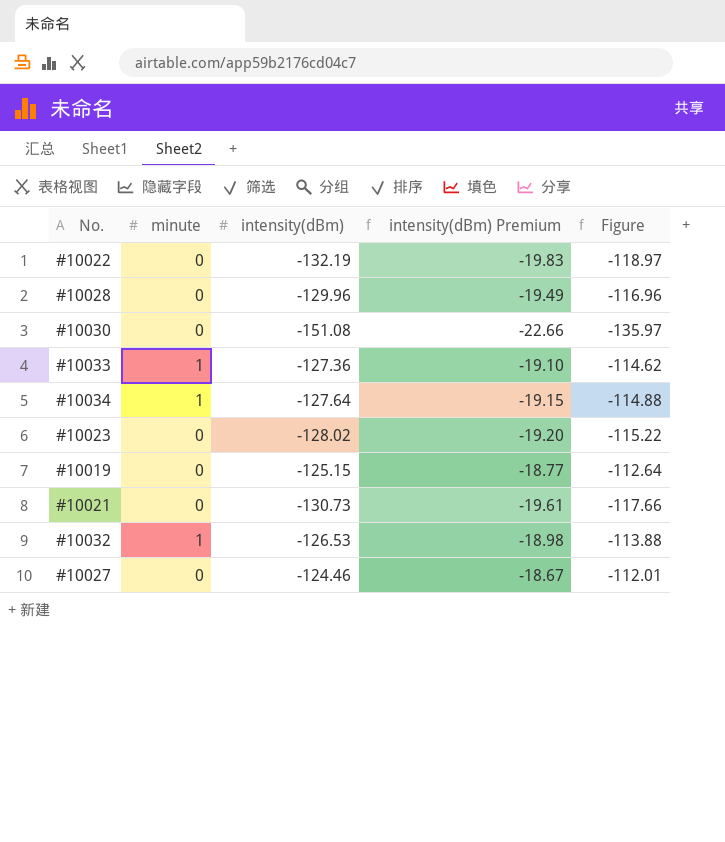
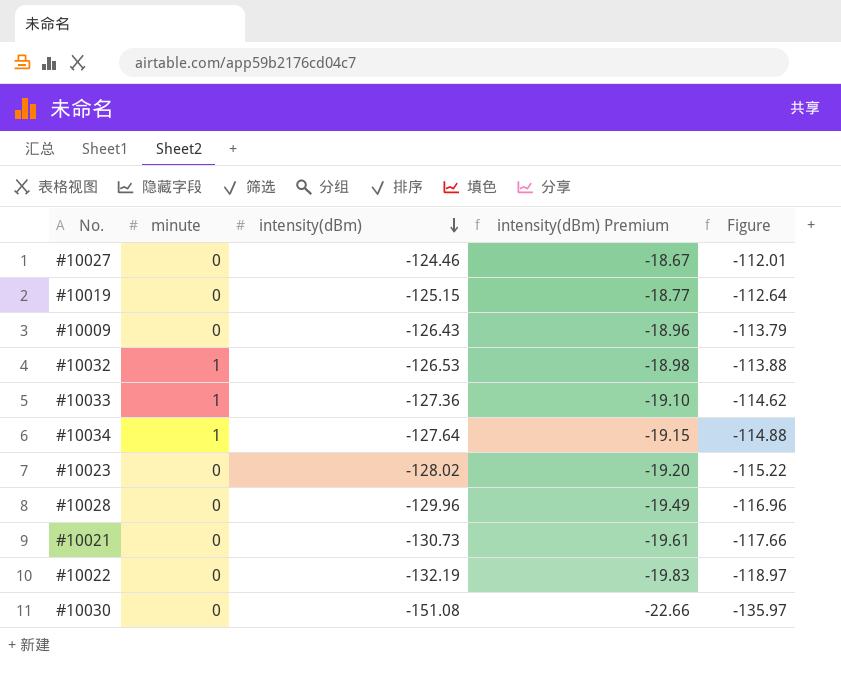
row order: none -> intensity(dBm) descending
row #10009: none -> 0 | -126.43 | -18.96 | -113.79

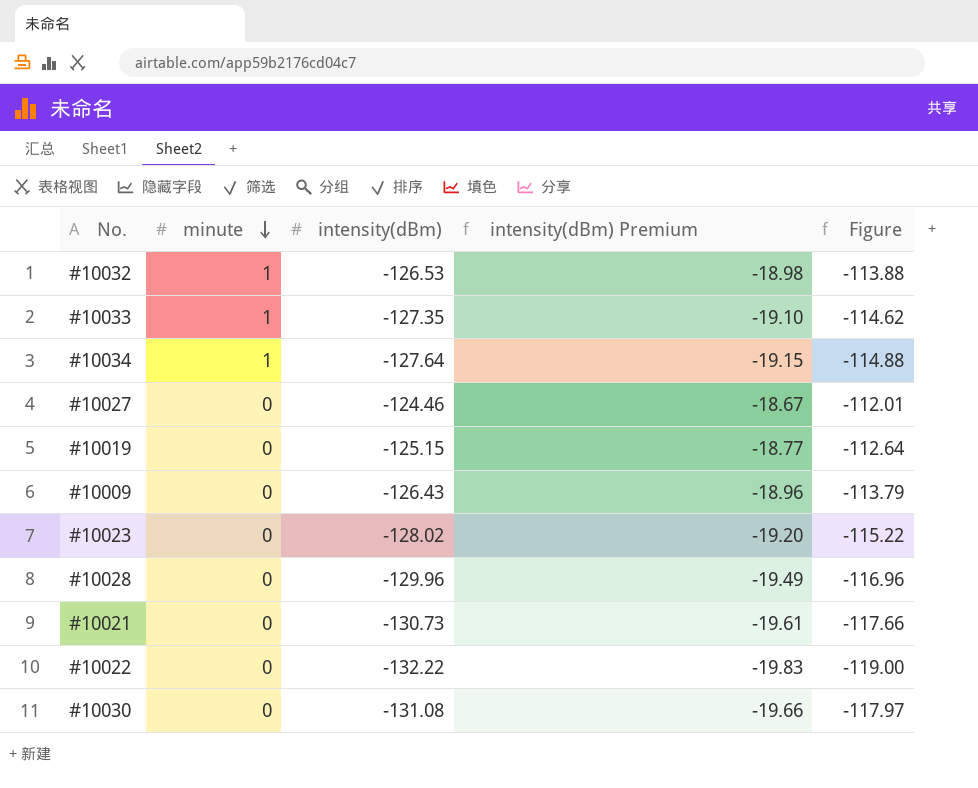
row order: intensity(dBm) descending -> minute descending
#10033 | intensity(dBm): -127.36 -> -127.35
#10022 | intensity(dBm): -132.19 -> -132.22
#10022 | Figure: -118.97 -> -119.00
#10030 | intensity(dBm): -151.08 -> -131.08
#10030 | intensity(dBm) Premium: -22.66 -> -19.66
#10030 | Figure: -135.97 -> -117.97

